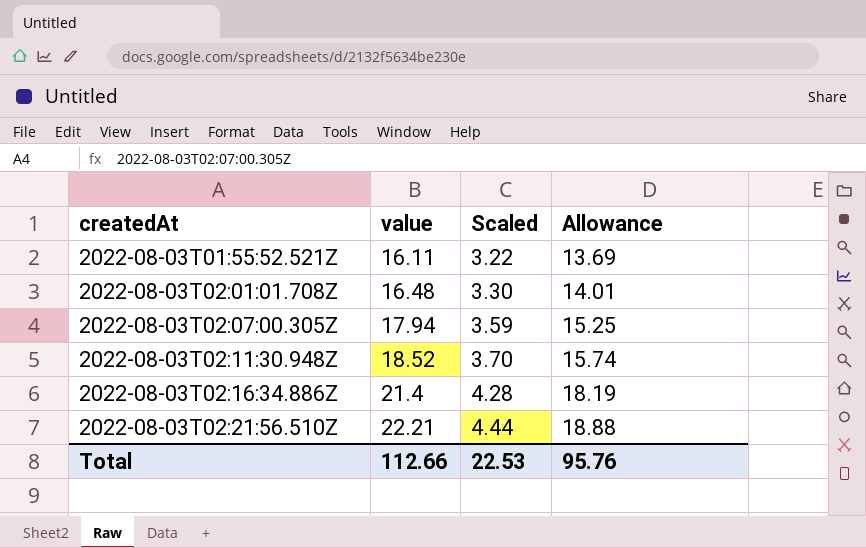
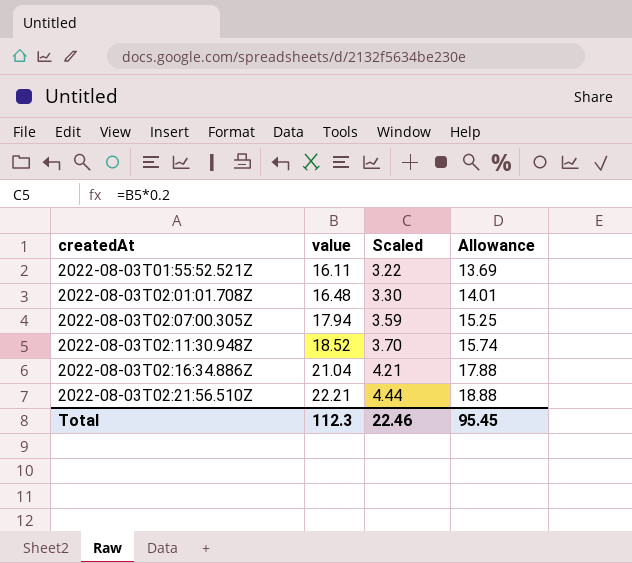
2022-08-03T02:16:34.886Z | value: 21.4 -> 21.04
2022-08-03T02:16:34.886Z | Scaled: 4.28 -> 4.21
2022-08-03T02:16:34.886Z | Allowance: 18.19 -> 17.88
Total | value: 112.66 -> 112.3
Total | Scaled: 22.53 -> 22.46
Total | Allowance: 95.76 -> 95.45

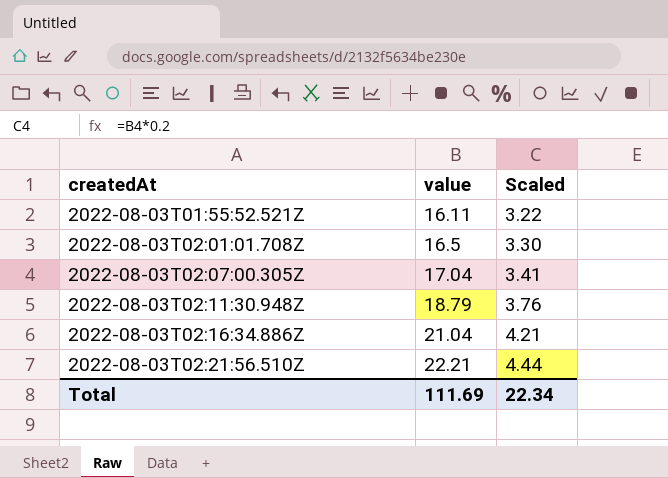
column Allowance | formula: [value] * 0.85 -> none
2022-08-03T02:01:01.708Z | value: 16.48 -> 16.5
2022-08-03T02:07:00.305Z | value: 17.94 -> 17.04
2022-08-03T02:07:00.305Z | Scaled: 3.59 -> 3.41
2022-08-03T02:11:30.948Z | value: 18.52 -> 18.79
2022-08-03T02:11:30.948Z | Scaled: 3.70 -> 3.76
Total | value: 112.3 -> 111.69
Total | Scaled: 22.46 -> 22.34

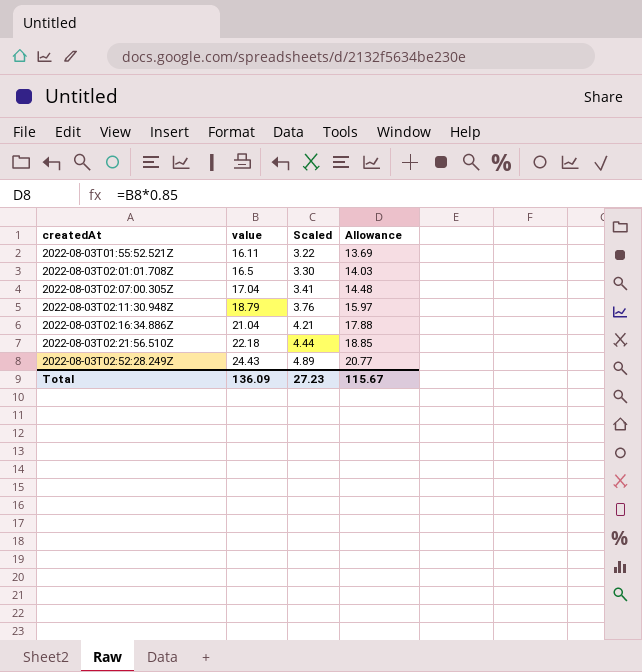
column Allowance | formula: none -> [value] * 0.85
2022-08-03T02:21:56.510Z | value: 22.21 -> 22.18
row 2022-08-03T02:52:28.249Z: none -> 24.43 | 4.89 | 20.77
Total | value: 111.69 -> 136.09
Total | Scaled: 22.34 -> 27.23

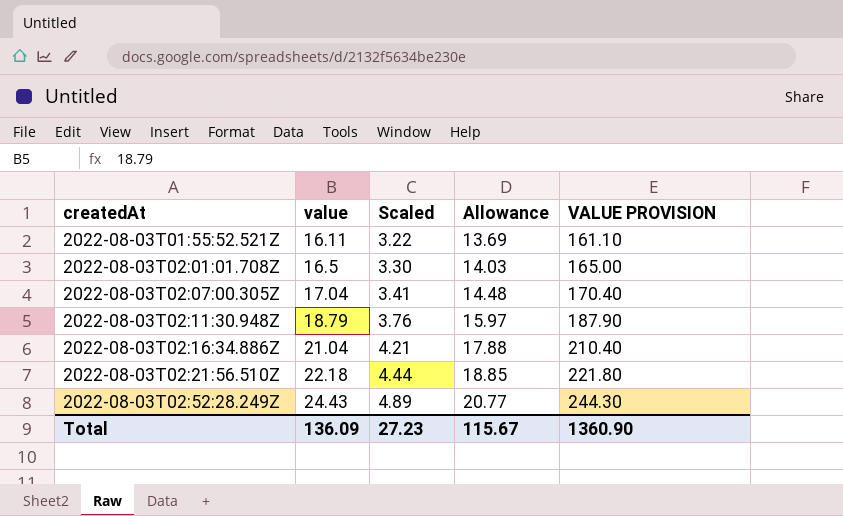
column VALUE PROVISION | formula: none -> [value] * 10

